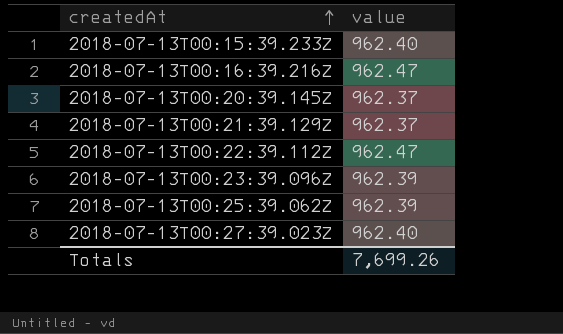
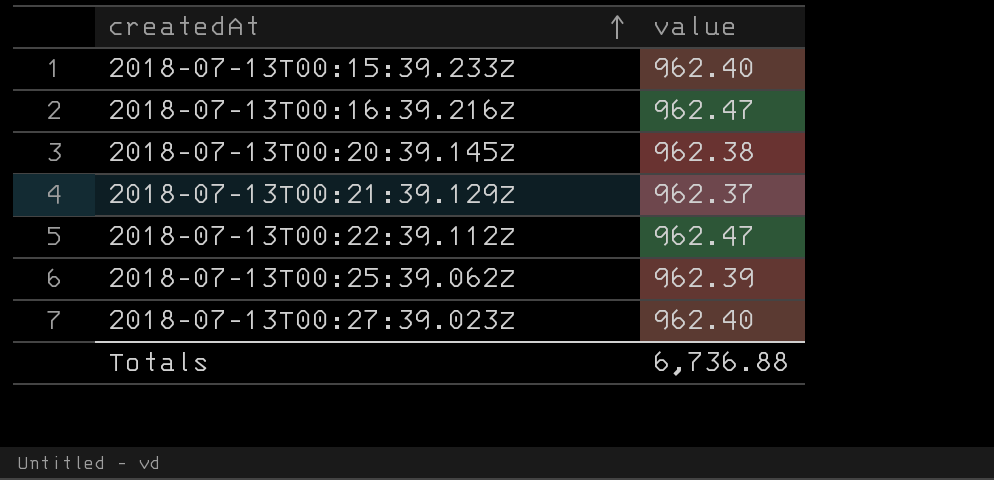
row 2018-07-13T00:23:39.096Z: 962.39 -> none
2018-07-13T00:20:39.145Z | value: 962.37 -> 962.38
Totals | value: 7,699.26 -> 6,736.88

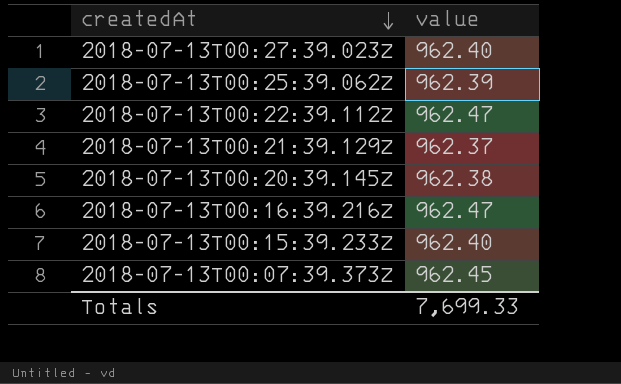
row order: createdAt ascending -> createdAt descending
row 2018-07-13T00:07:39.373Z: none -> 962.45
Totals | value: 6,736.88 -> 7,699.33

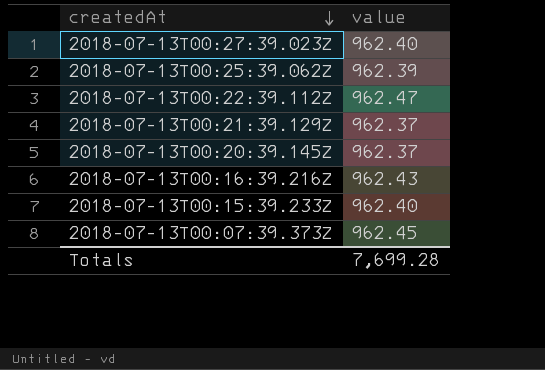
2018-07-13T00:20:39.145Z | value: 962.38 -> 962.37
2018-07-13T00:16:39.216Z | value: 962.47 -> 962.43
Totals | value: 7,699.33 -> 7,699.28

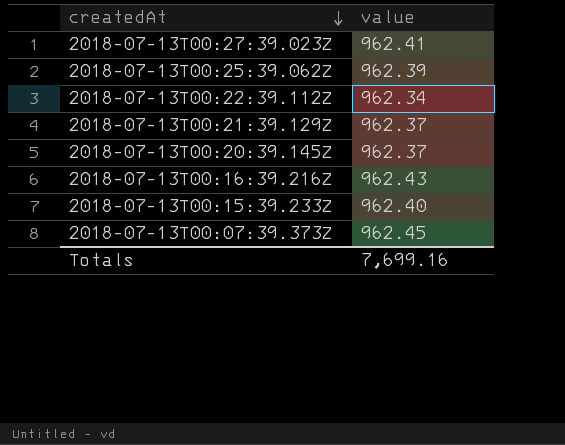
2018-07-13T00:27:39.023Z | value: 962.40 -> 962.41
2018-07-13T00:22:39.112Z | value: 962.47 -> 962.34
Totals | value: 7,699.28 -> 7,699.16

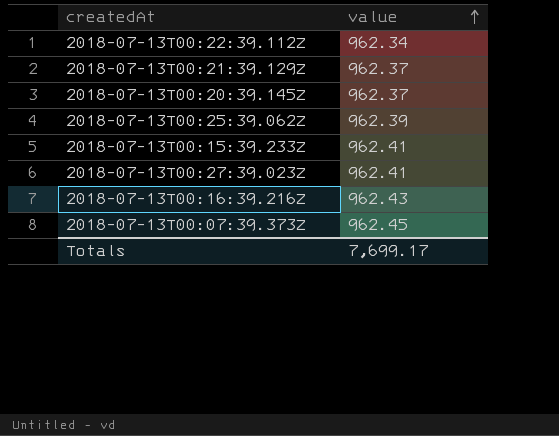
row order: createdAt descending -> value ascending
2018-07-13T00:15:39.233Z | value: 962.40 -> 962.41
Totals | value: 7,699.16 -> 7,699.17

